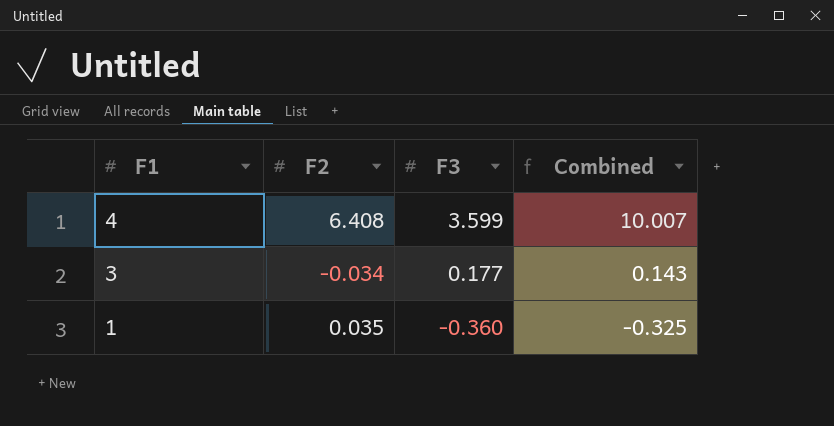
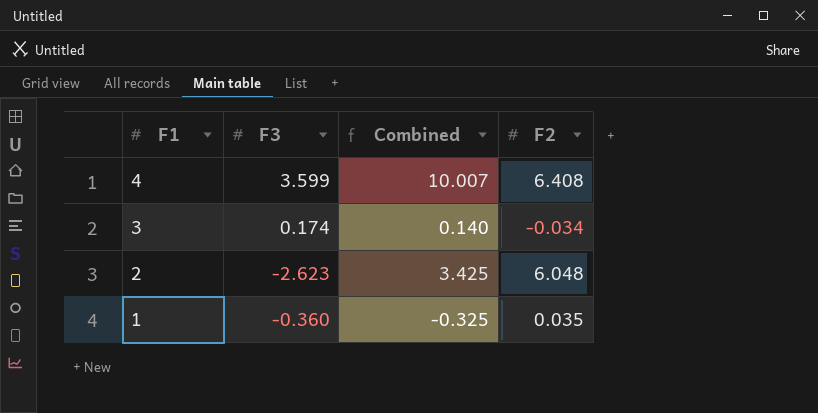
column F2 | position: 2 -> 4
3 | F3: 0.177 -> 0.174
3 | Combined: 0.143 -> 0.140
row 2: none -> -2.623 | 3.425 | 6.048

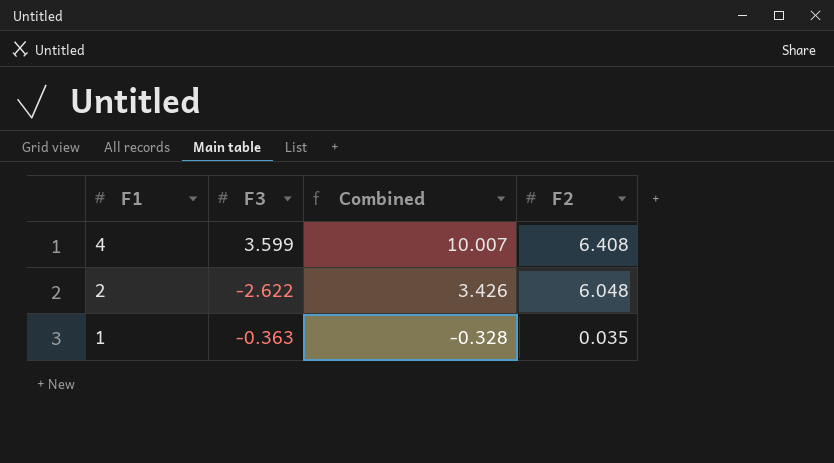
row 3: 0.174 | 0.140 | -0.034 -> none
2 | F3: -2.623 -> -2.622
2 | Combined: 3.425 -> 3.426
1 | F3: -0.360 -> -0.363
1 | Combined: -0.325 -> -0.328

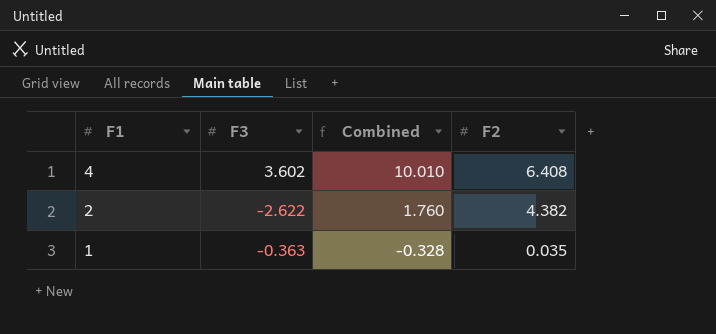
4 | F3: 3.599 -> 3.602
4 | Combined: 10.007 -> 10.010
2 | Combined: 3.426 -> 1.760
2 | F2: 6.048 -> 4.382

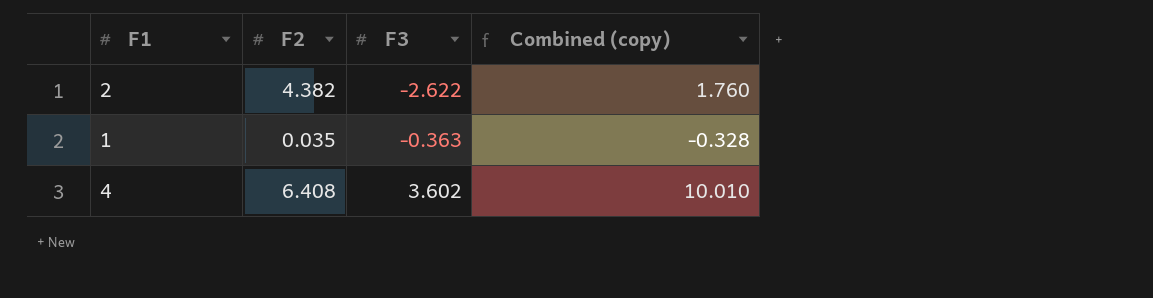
row order: F1 descending -> F3 ascending
column F2 | position: 4 -> 2
column name: Combined -> Combined (copy)

